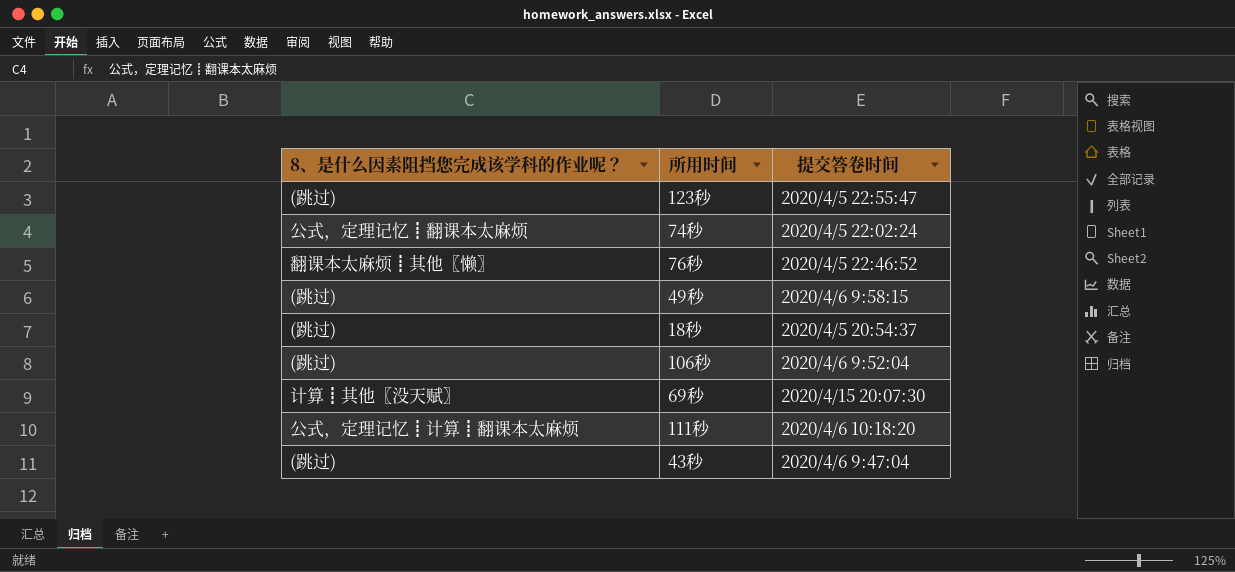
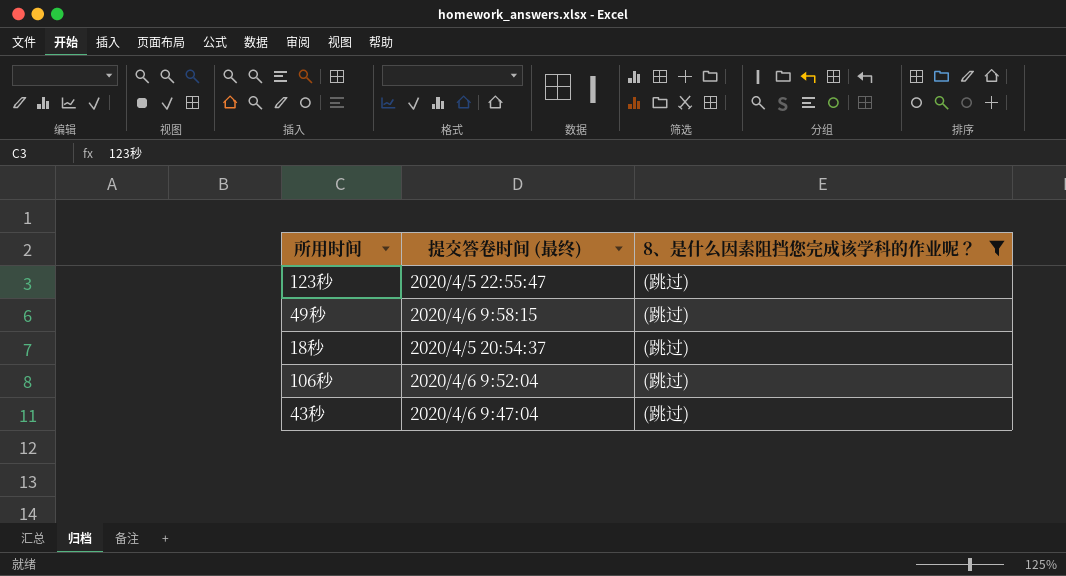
filter: none -> 8、是什么因素阻挡您完成该学科的作业呢？ = (跳过)
column name: 提交答卷时间 -> 提交答卷时间 (最终)
column 8、是什么因素阻挡您完成该学科的作业呢？ | position: 1 -> 3

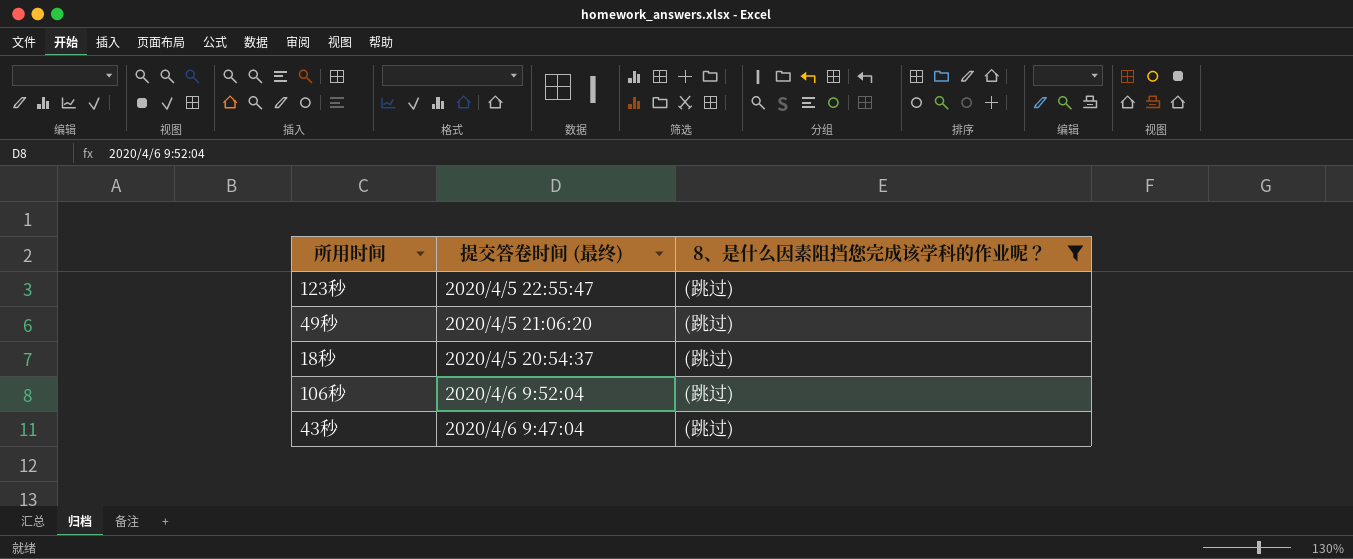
49秒 | 提交答卷时间 (最终): 2020/4/6 9:58:15 -> 2020/4/5 21:06:20

